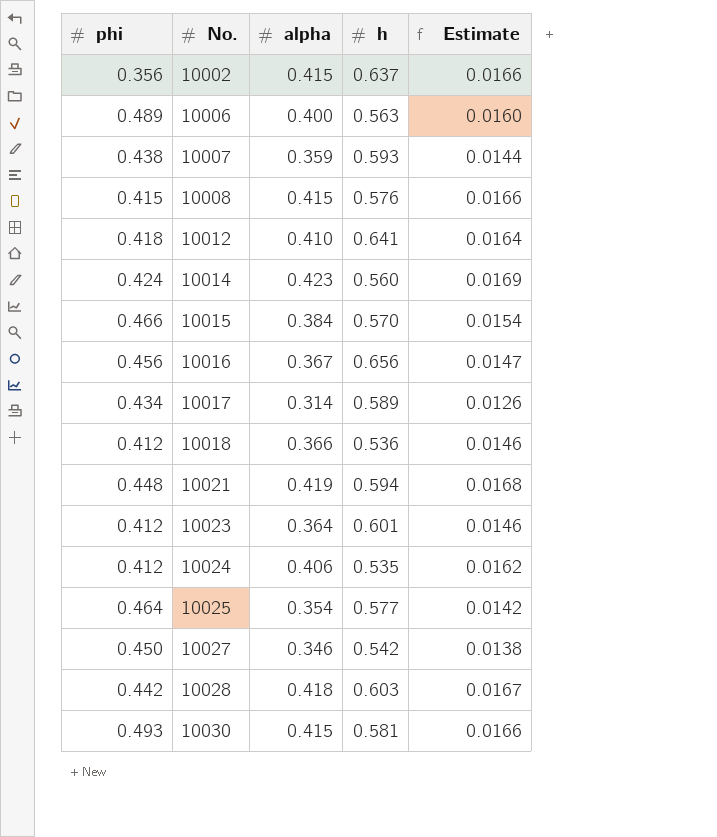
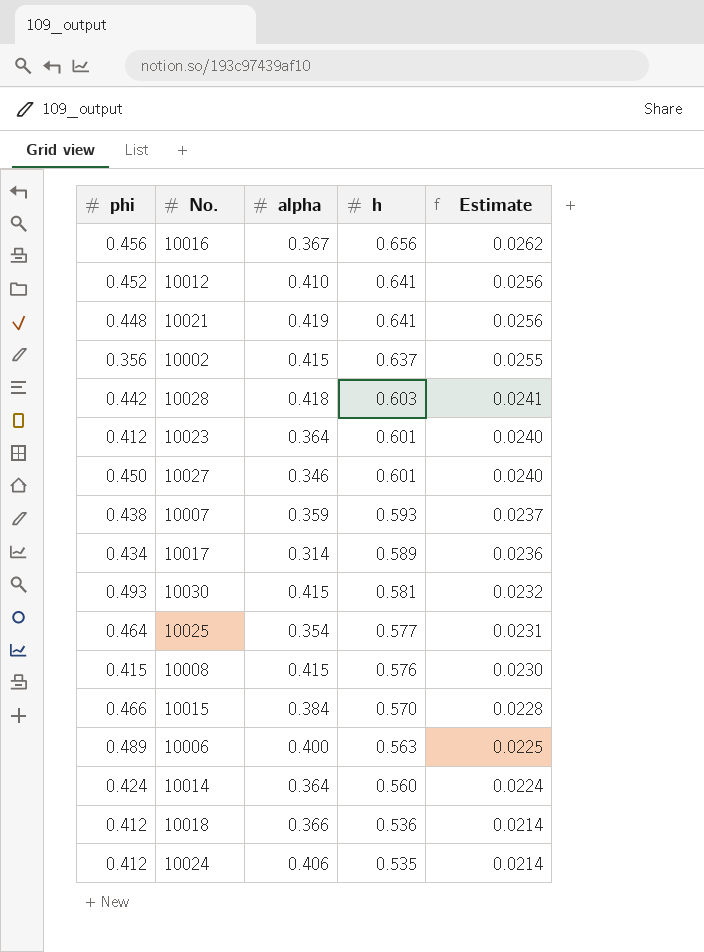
row order: No. ascending -> h descending
column Estimate | formula: [alpha] * 0.04 -> [h] * 0.04
10012 | phi: 0.418 -> 0.452
10021 | h: 0.594 -> 0.641
10027 | h: 0.542 -> 0.601
10014 | alpha: 0.423 -> 0.364

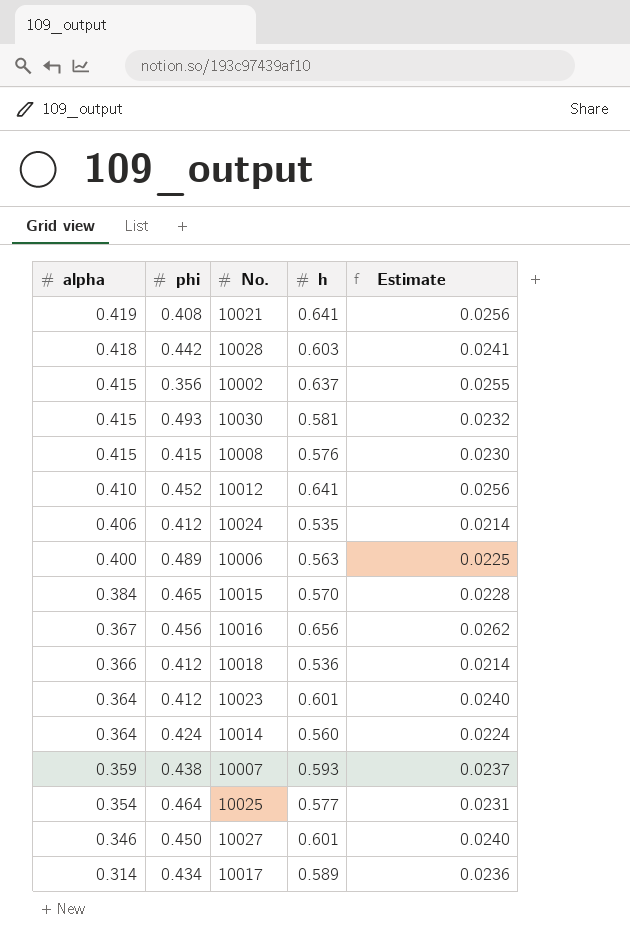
row order: h descending -> alpha descending
column alpha | position: 3 -> 1
10021 | phi: 0.448 -> 0.408
10015 | phi: 0.466 -> 0.465

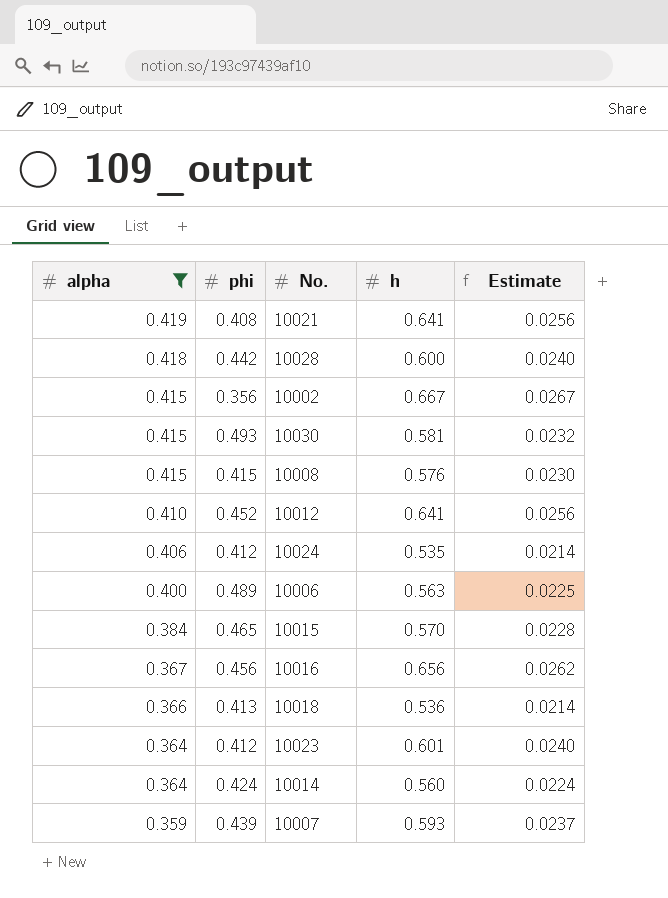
filter: none -> alpha >= 0.359
10028 | h: 0.603 -> 0.600
10028 | Estimate: 0.0241 -> 0.0240
10002 | h: 0.637 -> 0.667
10002 | Estimate: 0.0255 -> 0.0267
10018 | phi: 0.412 -> 0.413
10007 | phi: 0.438 -> 0.439

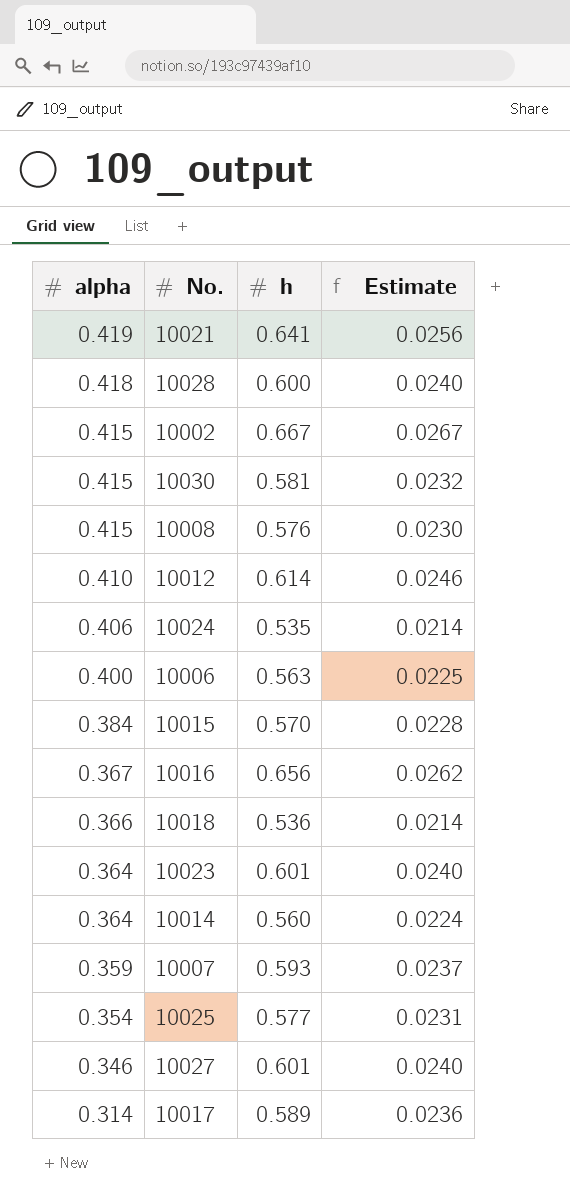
filter: alpha >= 0.359 -> none
column phi | position: 2 -> none
10012 | h: 0.641 -> 0.614
10012 | Estimate: 0.0256 -> 0.0246

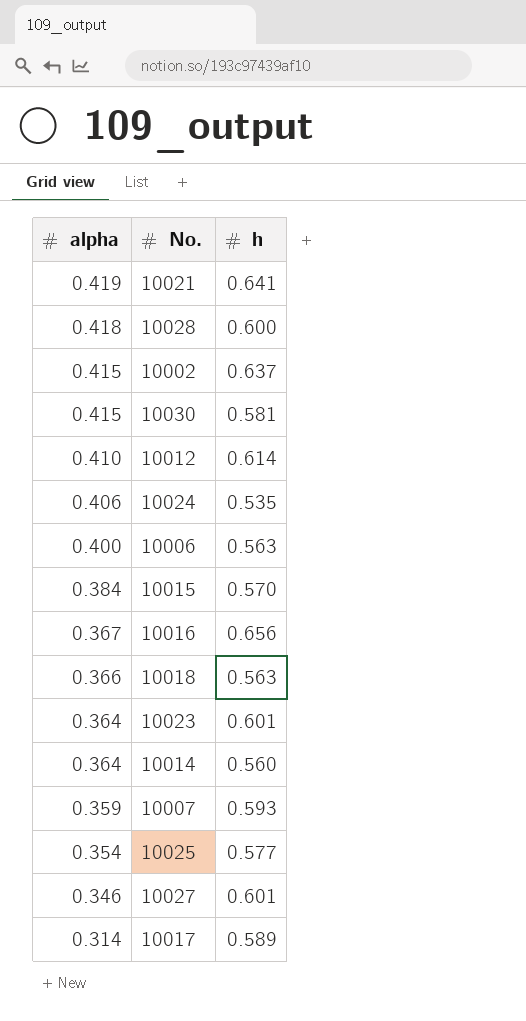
column Estimate | formula: [h] * 0.04 -> none
row 10008: 0.415 | 0.576 | 0.0230 -> none
10002 | h: 0.667 -> 0.637
10018 | h: 0.536 -> 0.563

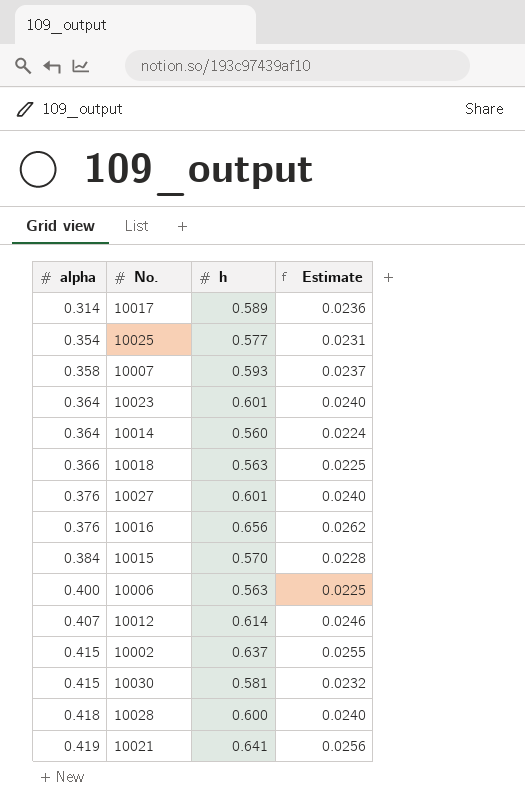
row order: alpha descending -> alpha ascending
column Estimate | formula: none -> [h] * 0.04
row 10024: 0.406 | 0.535 -> none
10007 | alpha: 0.359 -> 0.358
10027 | alpha: 0.346 -> 0.376
10016 | alpha: 0.367 -> 0.376
10012 | alpha: 0.410 -> 0.407

